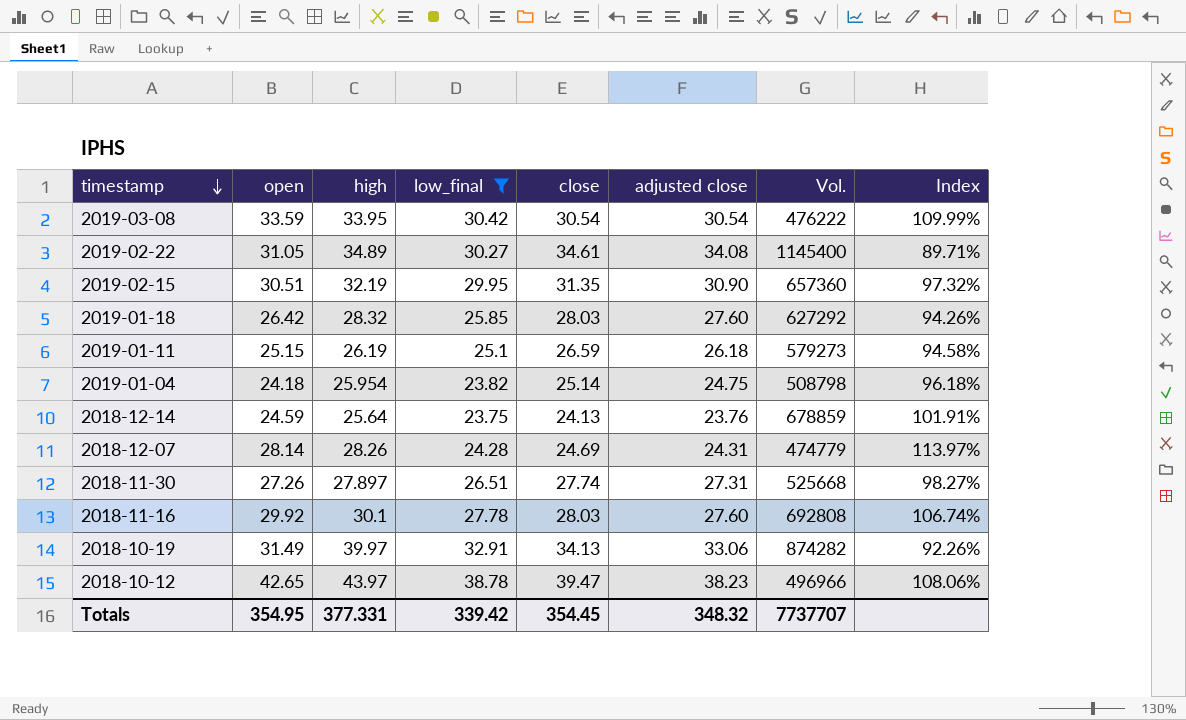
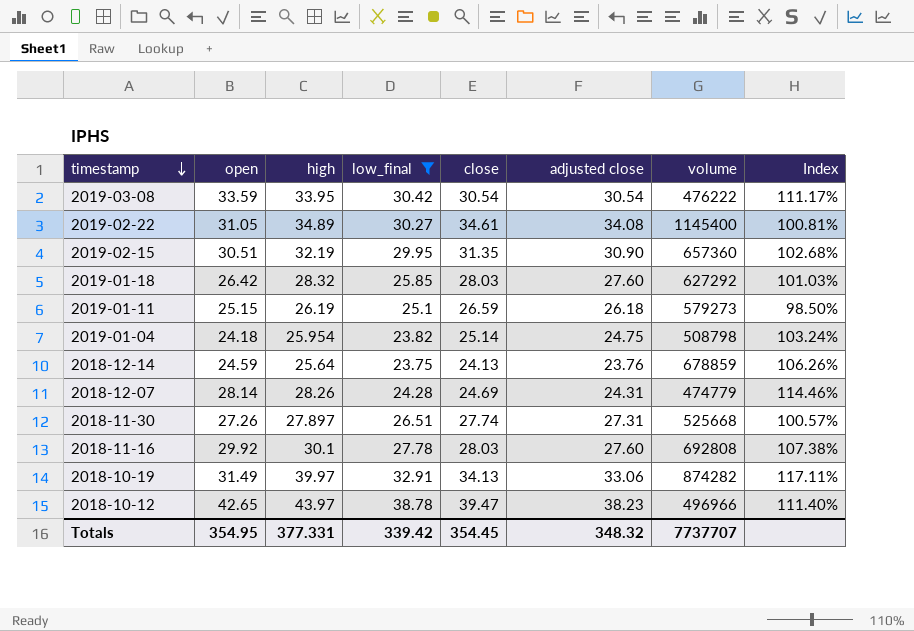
column name: Vol. -> volume
column Index | formula: [open] / [close] -> [high] / [close]

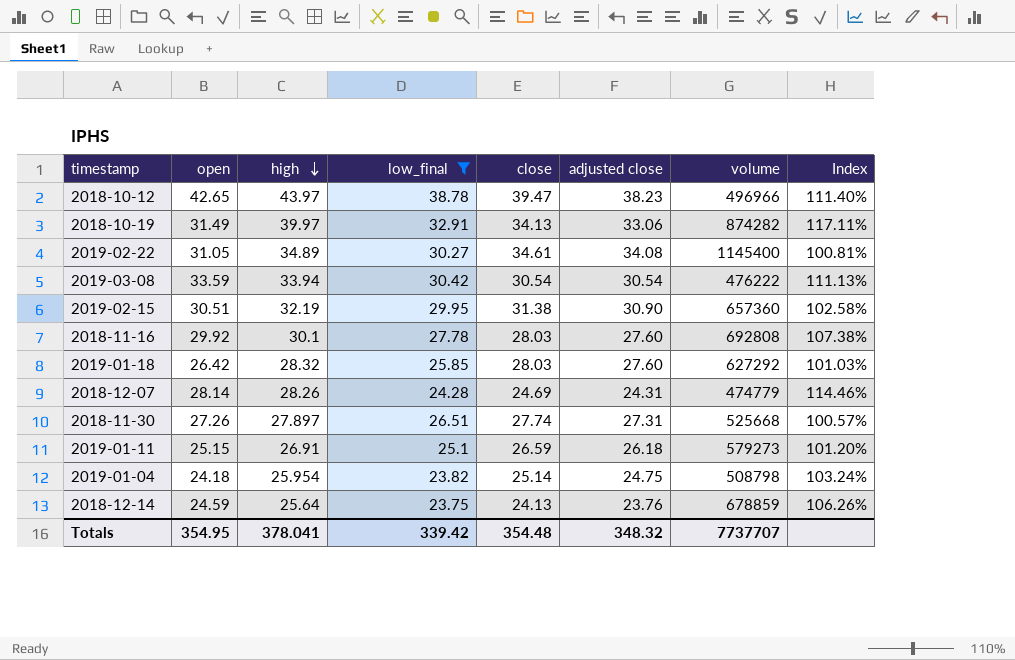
row order: timestamp descending -> high descending
2019-03-08 | high: 33.95 -> 33.94
2019-03-08 | Index: 111.17% -> 111.13%
2019-02-15 | close: 31.35 -> 31.38
2019-02-15 | Index: 102.68% -> 102.58%
2019-01-11 | high: 26.19 -> 26.91
2019-01-11 | Index: 98.50% -> 101.20%
Totals | high: 377.331 -> 378.041
Totals | close: 354.45 -> 354.48

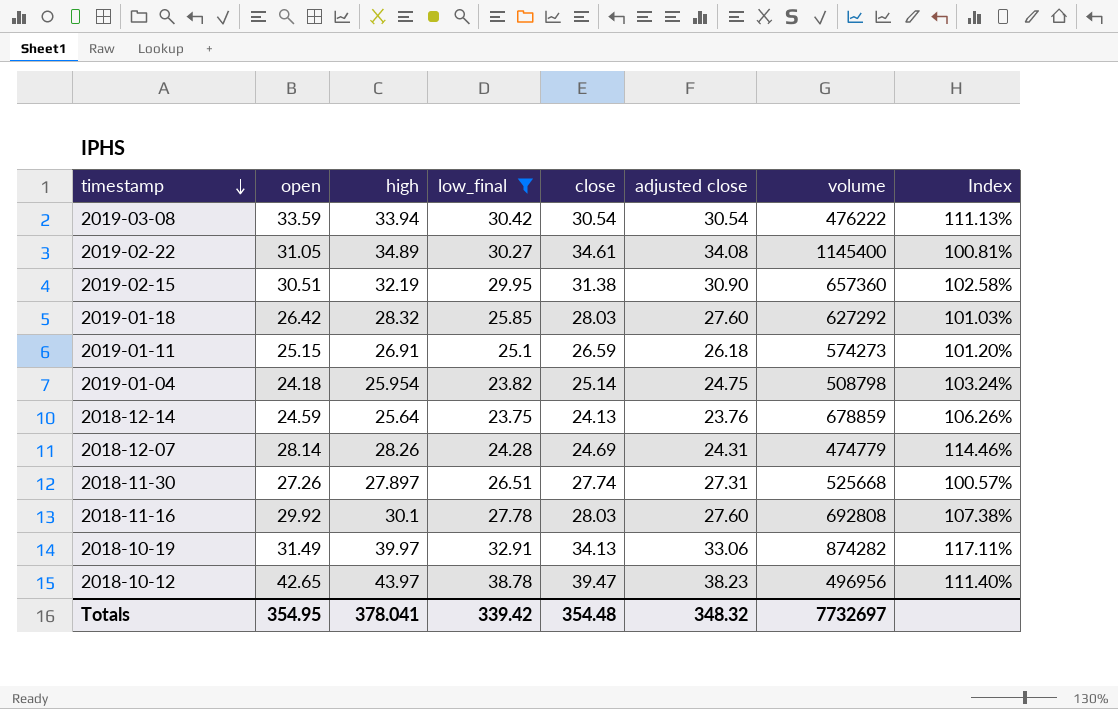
row order: high descending -> timestamp descending
2019-01-11 | volume: 579273 -> 574273
2018-10-12 | volume: 496966 -> 496956
Totals | volume: 7737707 -> 7732697

